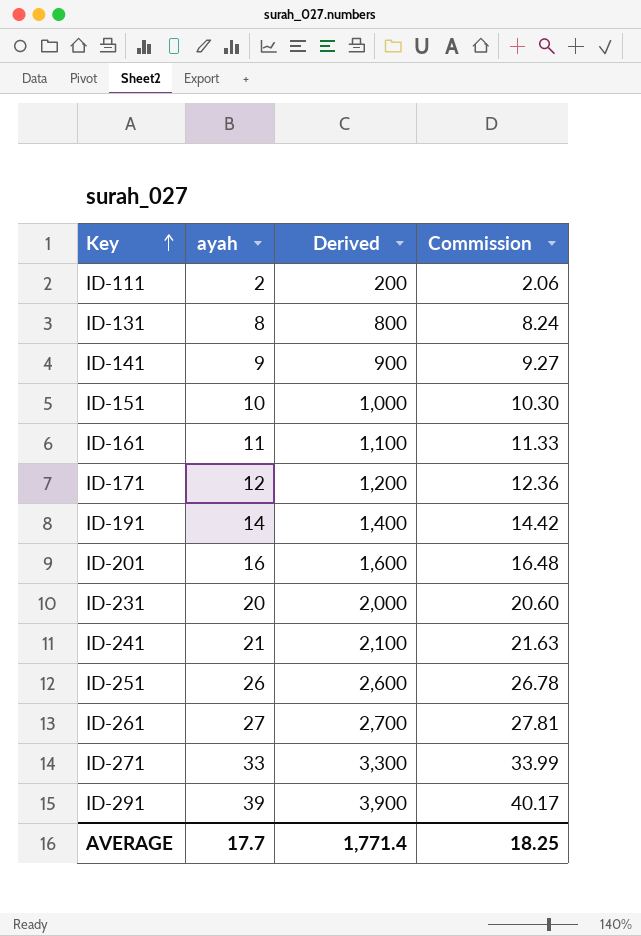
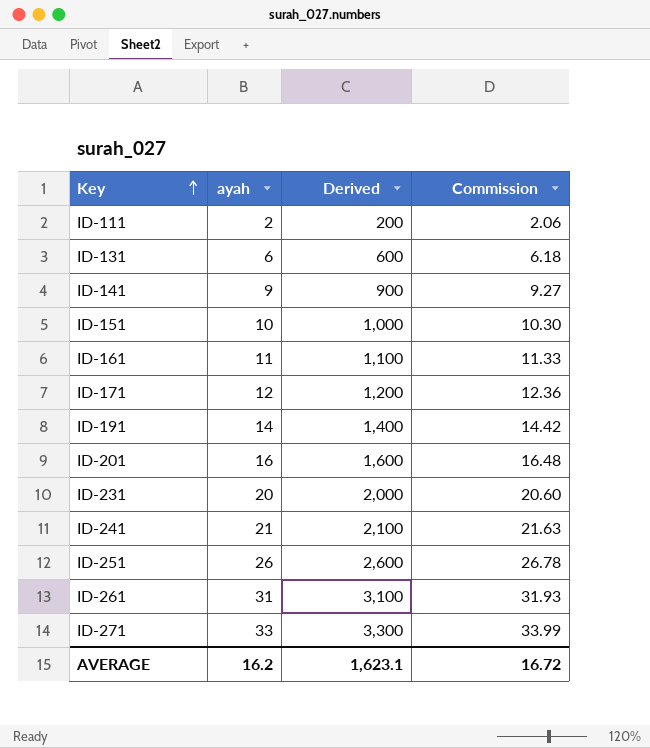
row ID-291: 39 | 3,900 | 40.17 -> none
ID-131 | ayah: 8 -> 6
ID-131 | Derived: 800 -> 600
ID-131 | Commission: 8.24 -> 6.18
ID-261 | ayah: 27 -> 31
ID-261 | Derived: 2,700 -> 3,100
ID-261 | Commission: 27.81 -> 31.93
AVERAGE | ayah: 17.7 -> 16.2
AVERAGE | Derived: 1,771.4 -> 1,623.1
AVERAGE | Commission: 18.25 -> 16.72

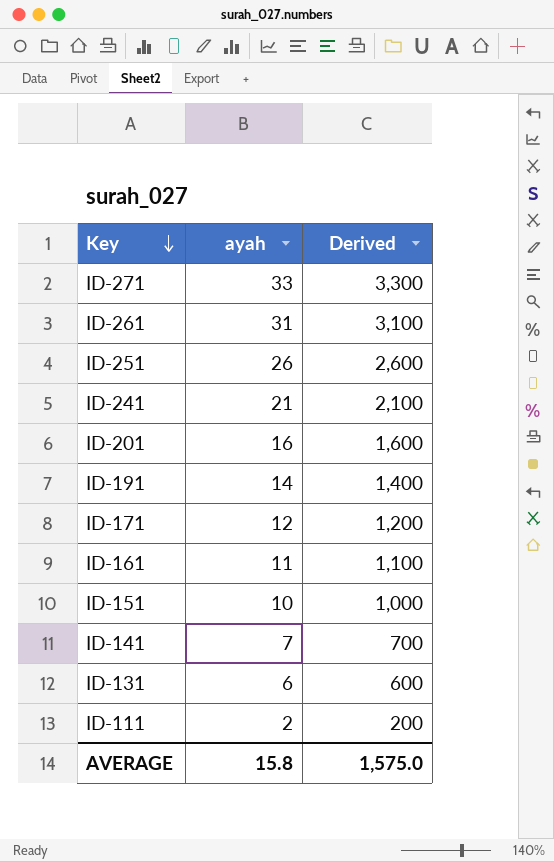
row order: Key ascending -> Key descending
column Commission | formula: [ayah] * 1.03 -> none
row ID-231: 20 | 2,000 | 20.60 -> none
ID-141 | ayah: 9 -> 7
ID-141 | Derived: 900 -> 700
AVERAGE | ayah: 16.2 -> 15.8
AVERAGE | Derived: 1,623.1 -> 1,575.0

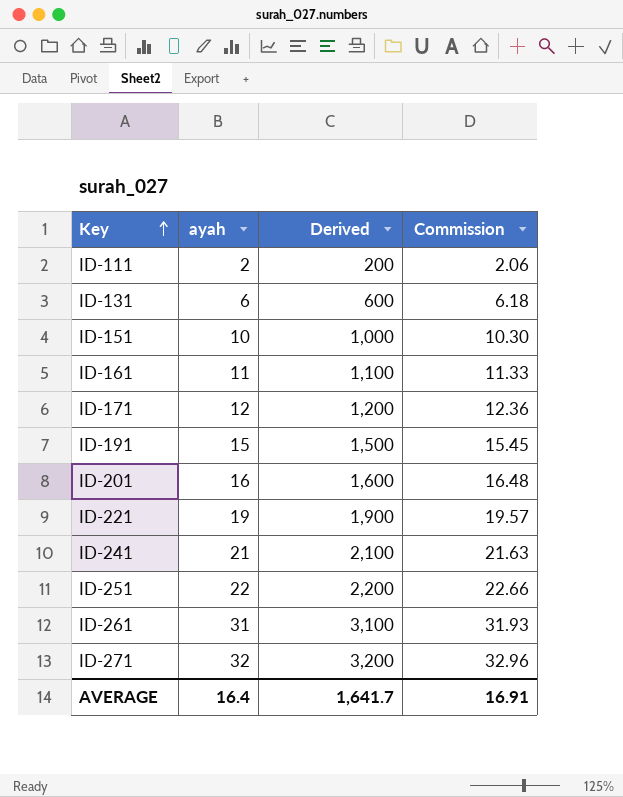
row order: Key descending -> Key ascending
column Commission | formula: none -> [ayah] * 1.03
row ID-141: 7 | 700 -> none
ID-191 | ayah: 14 -> 15
ID-191 | Derived: 1,400 -> 1,500
row ID-221: none -> 19 | 1,900 | 19.57
ID-251 | ayah: 26 -> 22
ID-251 | Derived: 2,600 -> 2,200
ID-271 | ayah: 33 -> 32
ID-271 | Derived: 3,300 -> 3,200
AVERAGE | ayah: 15.8 -> 16.4
AVERAGE | Derived: 1,575.0 -> 1,641.7

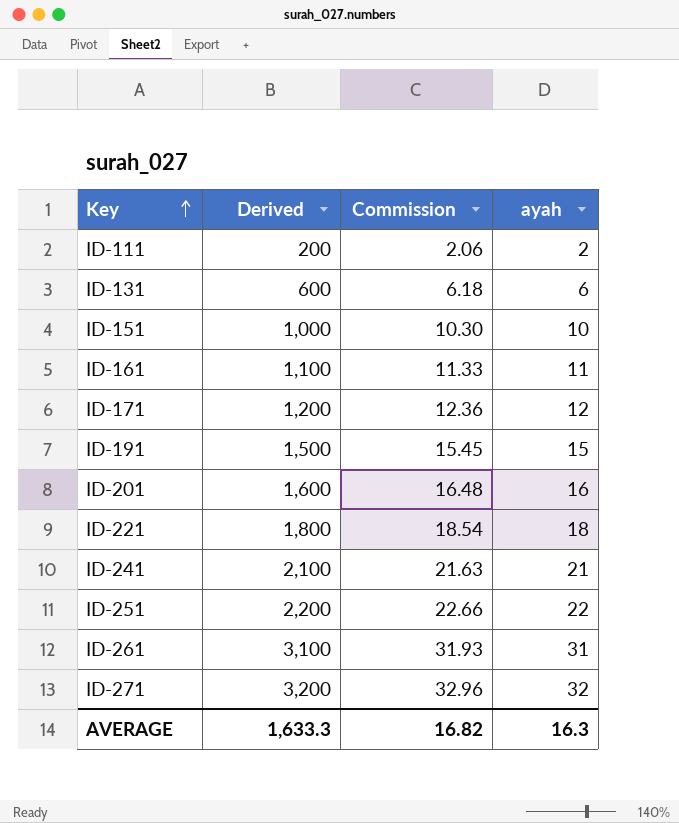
column ayah | position: 2 -> 4
ID-221 | Derived: 1,900 -> 1,800
ID-221 | Commission: 19.57 -> 18.54
ID-221 | ayah: 19 -> 18
AVERAGE | Derived: 1,641.7 -> 1,633.3
AVERAGE | Commission: 16.91 -> 16.82
AVERAGE | ayah: 16.4 -> 16.3

